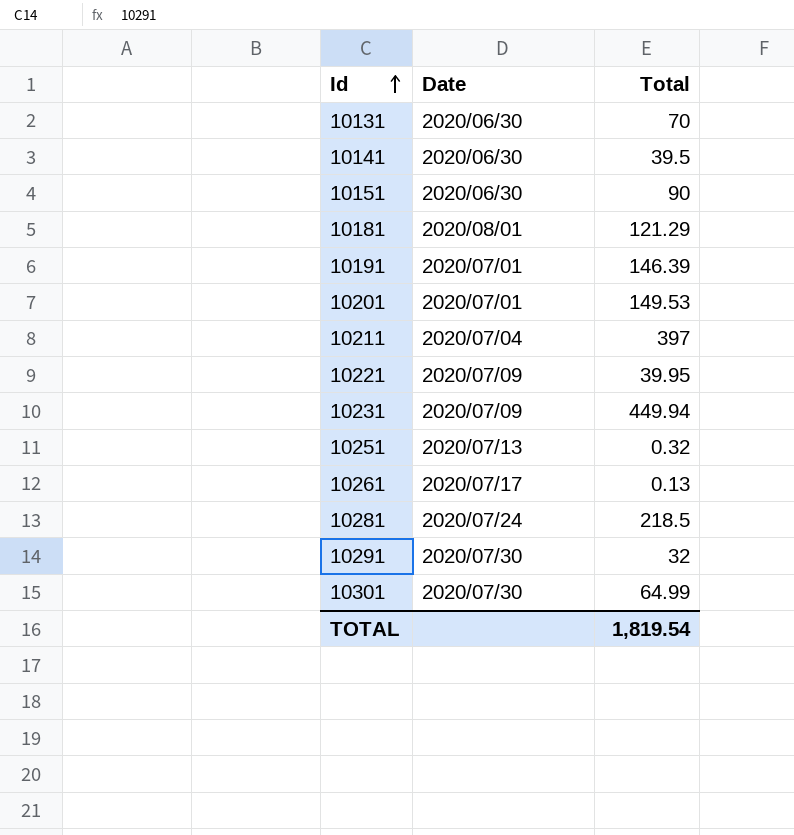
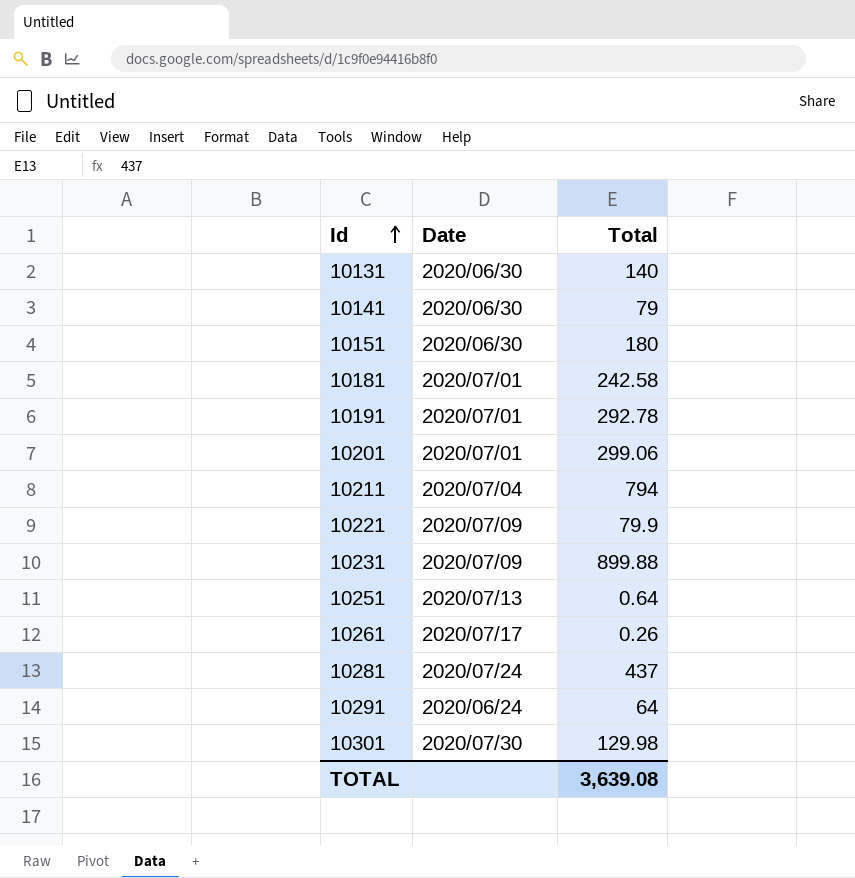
10131 | Total: 70 -> 140
10141 | Total: 39.5 -> 79
10151 | Total: 90 -> 180
10181 | Date: 2020/08/01 -> 2020/07/01
10181 | Total: 121.29 -> 242.58
10191 | Total: 146.39 -> 292.78
10201 | Total: 149.53 -> 299.06
10211 | Total: 397 -> 794
10221 | Total: 39.95 -> 79.9
10231 | Total: 449.94 -> 899.88
10251 | Total: 0.32 -> 0.64
10261 | Total: 0.13 -> 0.26
10281 | Total: 218.5 -> 437
10291 | Date: 2020/07/30 -> 2020/06/24
10291 | Total: 32 -> 64
10301 | Total: 64.99 -> 129.98
TOTAL | Total: 1,819.54 -> 3,639.08

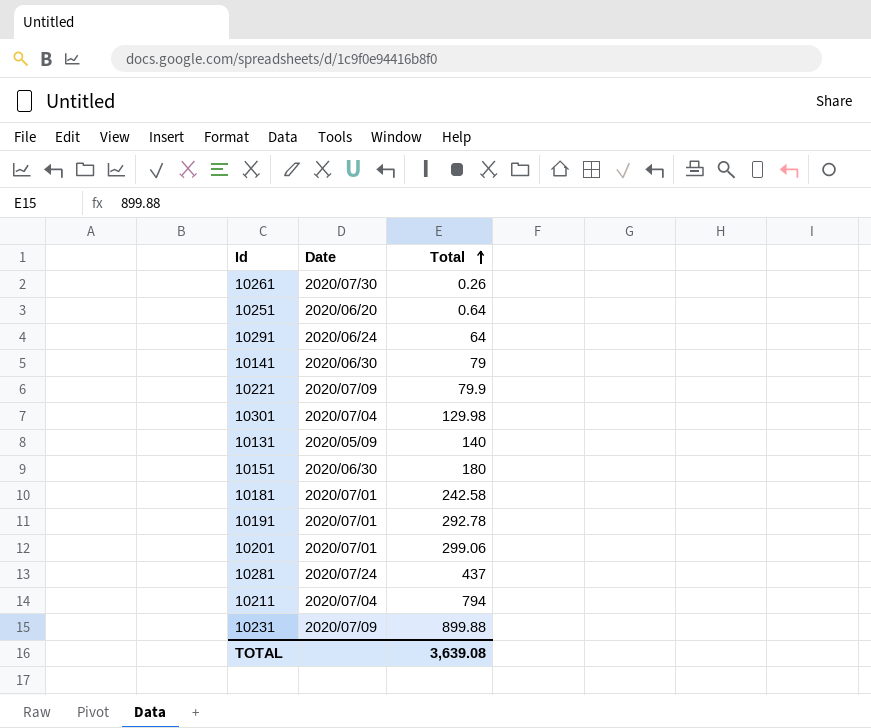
row order: Id ascending -> Total ascending
10261 | Date: 2020/07/17 -> 2020/07/30
10251 | Date: 2020/07/13 -> 2020/06/20
10301 | Date: 2020/07/30 -> 2020/07/04
10131 | Date: 2020/06/30 -> 2020/05/09

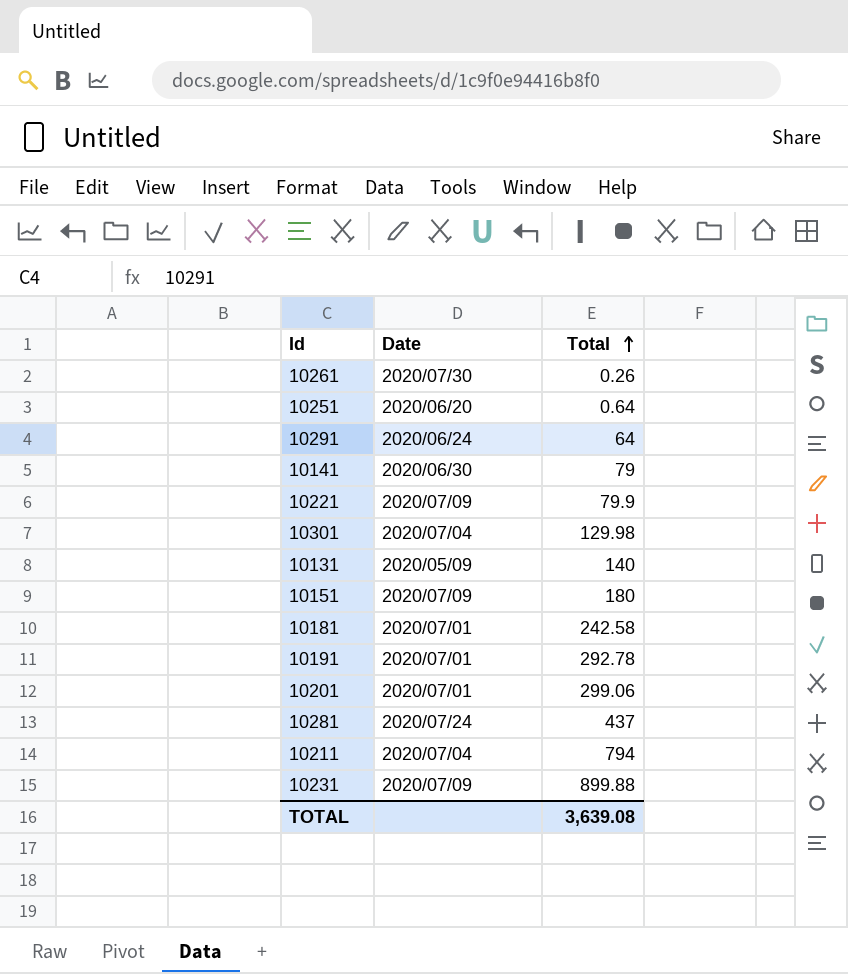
10151 | Date: 2020/06/30 -> 2020/07/09

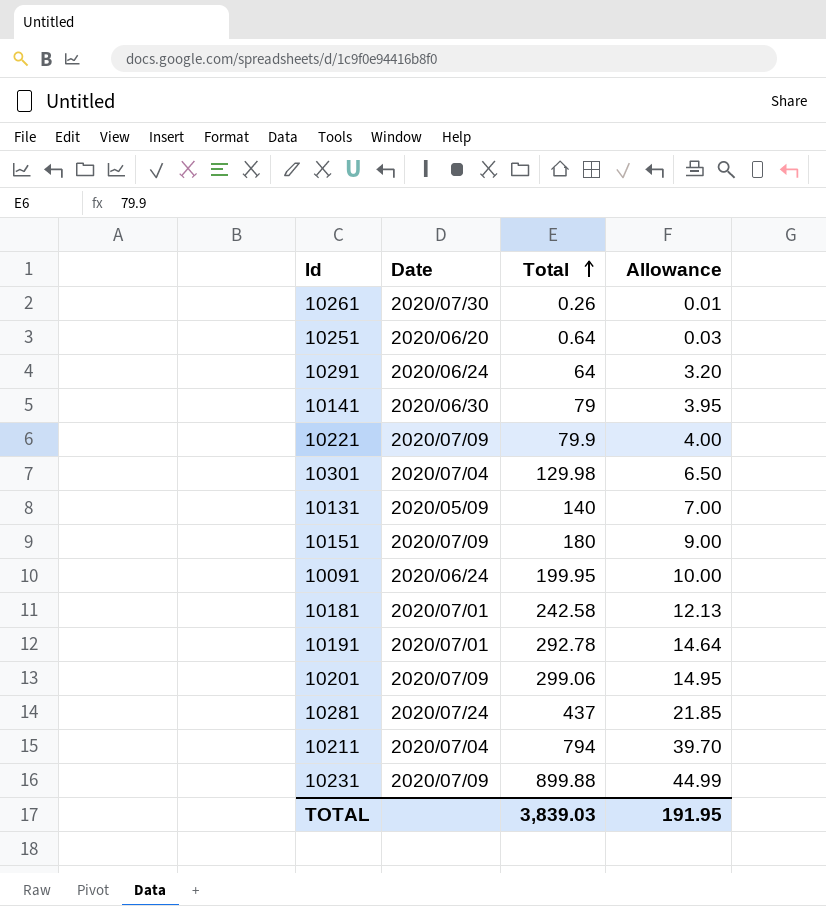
column Allowance | formula: none -> [Total] * 0.05
row 10091: none -> 2020/06/24 | 199.95 | 10.00
10201 | Date: 2020/07/01 -> 2020/07/09
TOTAL | Total: 3,639.08 -> 3,839.03

